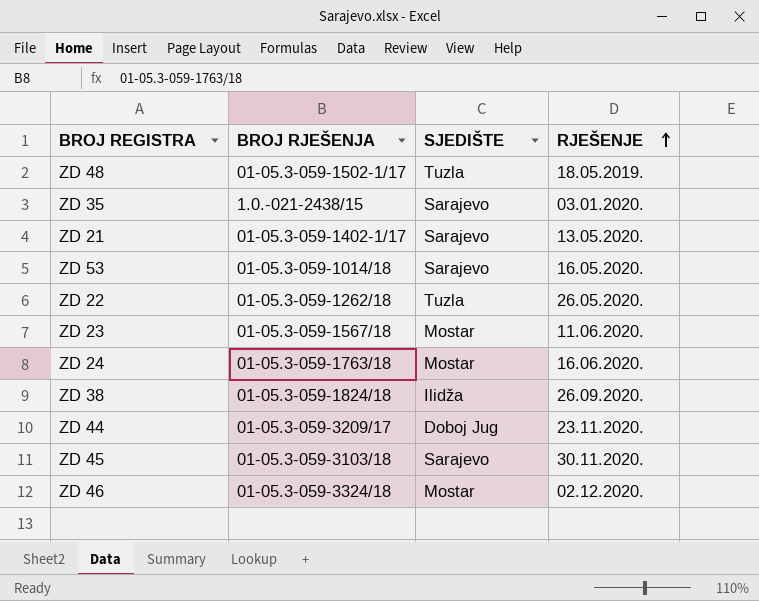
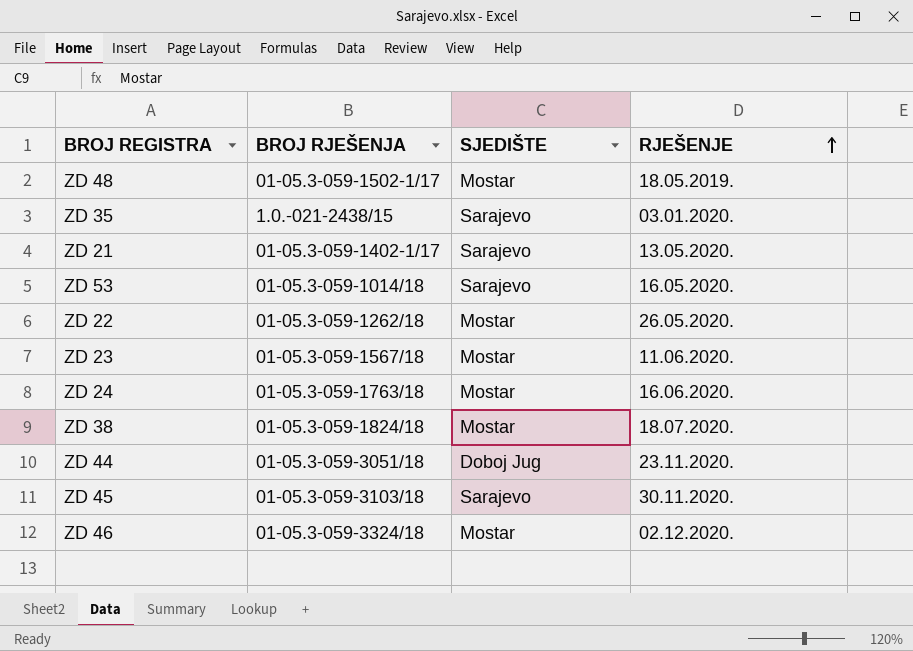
ZD 48 | SJEDIŠTE: Tuzla -> Mostar
ZD 22 | SJEDIŠTE: Tuzla -> Mostar
ZD 38 | SJEDIŠTE: Ilidža -> Mostar
ZD 38 | RJEŠENJE: 26.09.2020. -> 18.07.2020.
ZD 44 | BROJ RJEŠENJA: 01-05.3-059-3209/17 -> 01-05.3-059-3051/18

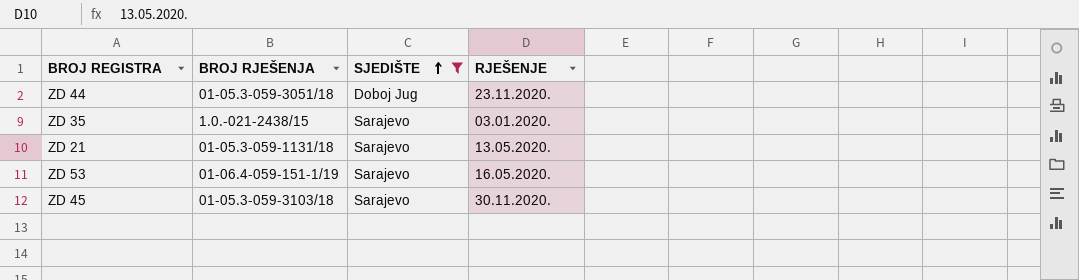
filter: none -> SJEDIŠTE != Mostar
row order: RJEŠENJE ascending -> SJEDIŠTE ascending
ZD 21 | BROJ RJEŠENJA: 01-05.3-059-1402-1/17 -> 01-05.3-059-1131/18
ZD 53 | BROJ RJEŠENJA: 01-05.3-059-1014/18 -> 01-06.4-059-151-1/19

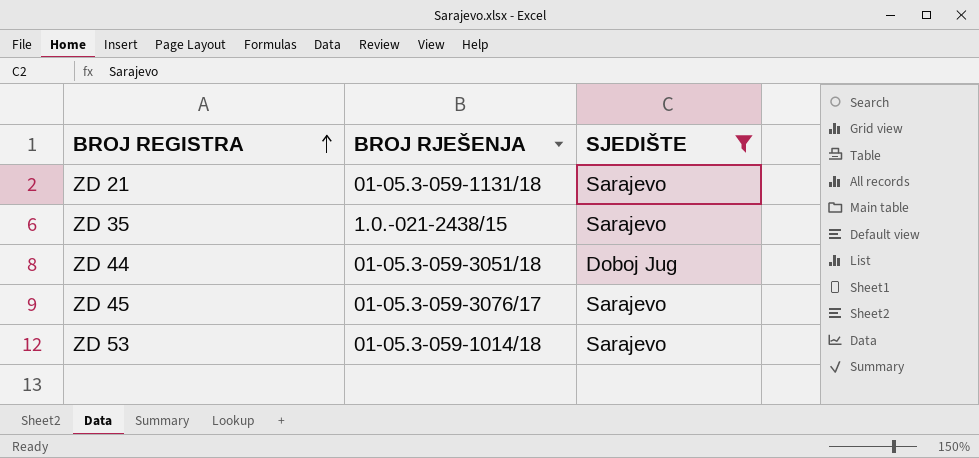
row order: SJEDIŠTE ascending -> BROJ REGISTRA ascending
column RJEŠENJE | position: 4 -> none
ZD 45 | BROJ RJEŠENJA: 01-05.3-059-3103/18 -> 01-05.3-059-3076/17
ZD 53 | BROJ RJEŠENJA: 01-06.4-059-151-1/19 -> 01-05.3-059-1014/18

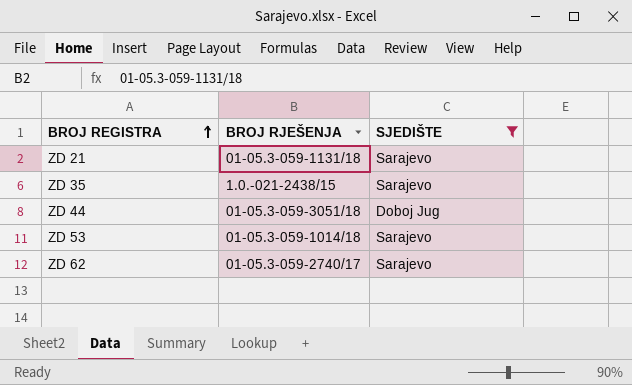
row ZD 45: 01-05.3-059-3076/17 | Sarajevo -> none
row ZD 62: none -> 01-05.3-059-2740/17 | Sarajevo

